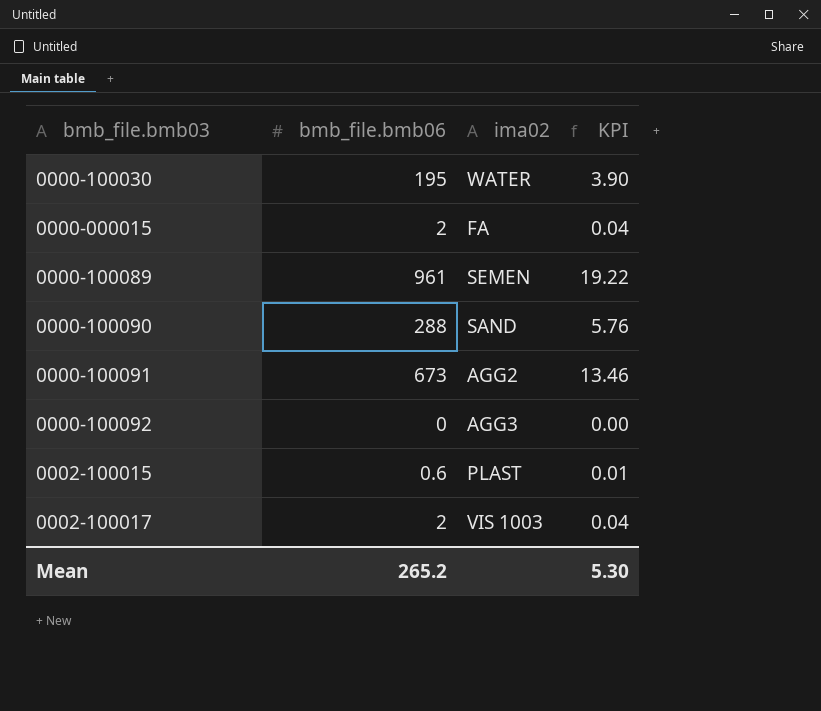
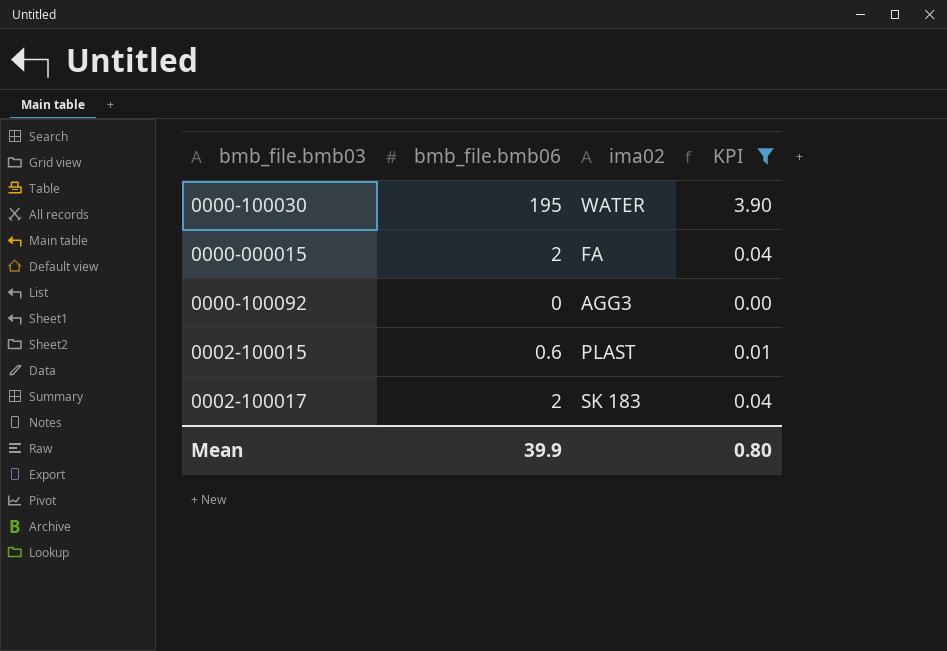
filter: none -> KPI <= 3.90
0002-100017 | ima02: VIS 1003 -> SK 183
Mean | bmb_file.bmb06: 265.2 -> 39.9
Mean | KPI: 5.30 -> 0.80

